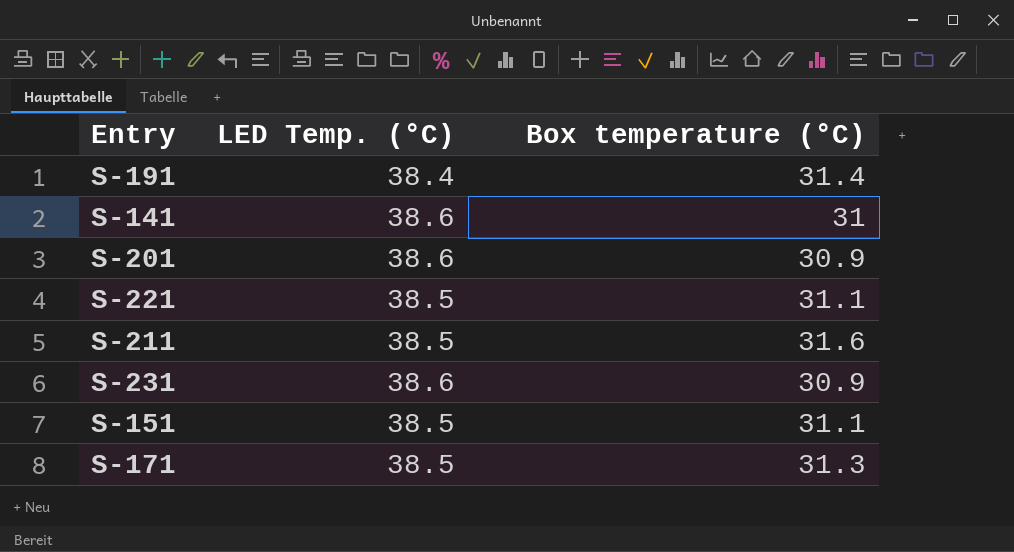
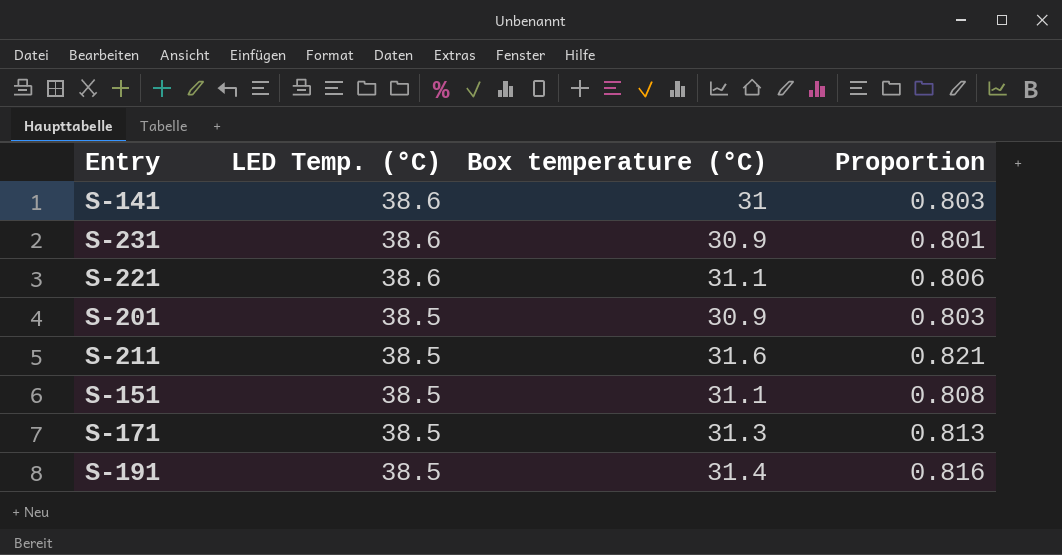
row order: none -> LED Temp. (°C) descending
column Proportion | formula: none -> [Box temperature (°C)] / [LED Temp. (°C)]
S-221 | LED Temp. (°C): 38.5 -> 38.6
S-201 | LED Temp. (°C): 38.6 -> 38.5
S-191 | LED Temp. (°C): 38.4 -> 38.5

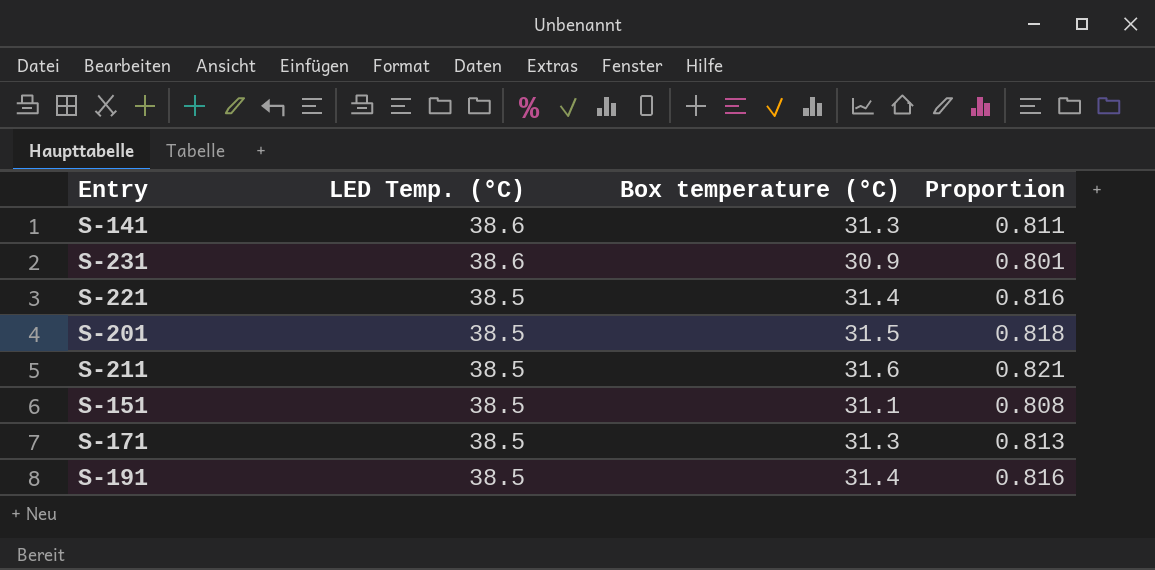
S-141 | Box temperature (°C): 31 -> 31.3
S-141 | Proportion: 0.803 -> 0.811
S-221 | LED Temp. (°C): 38.6 -> 38.5
S-221 | Box temperature (°C): 31.1 -> 31.4
S-221 | Proportion: 0.806 -> 0.816
S-201 | Box temperature (°C): 30.9 -> 31.5
S-201 | Proportion: 0.803 -> 0.818

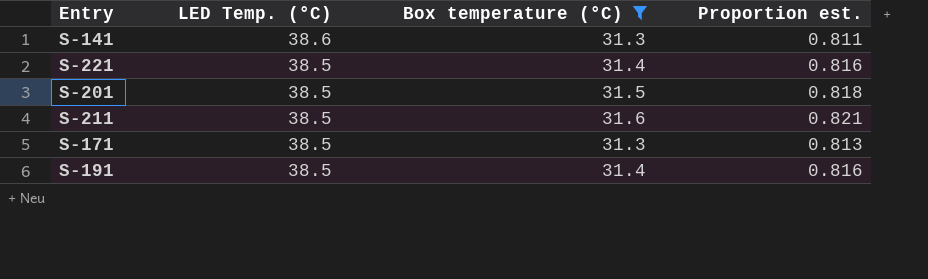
filter: none -> Box temperature (°C) >= 31.3
column name: Proportion -> Proportion est.

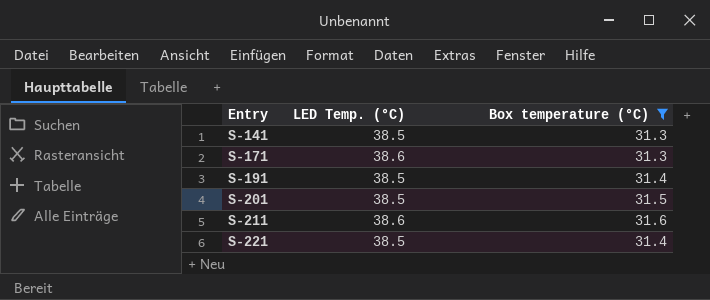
row order: LED Temp. (°C) descending -> Entry ascending
column Proportion est. | formula: [Box temperature (°C)] / [LED Temp. (°C)] -> none
S-141 | LED Temp. (°C): 38.6 -> 38.5
S-171 | LED Temp. (°C): 38.5 -> 38.6
S-211 | LED Temp. (°C): 38.5 -> 38.6

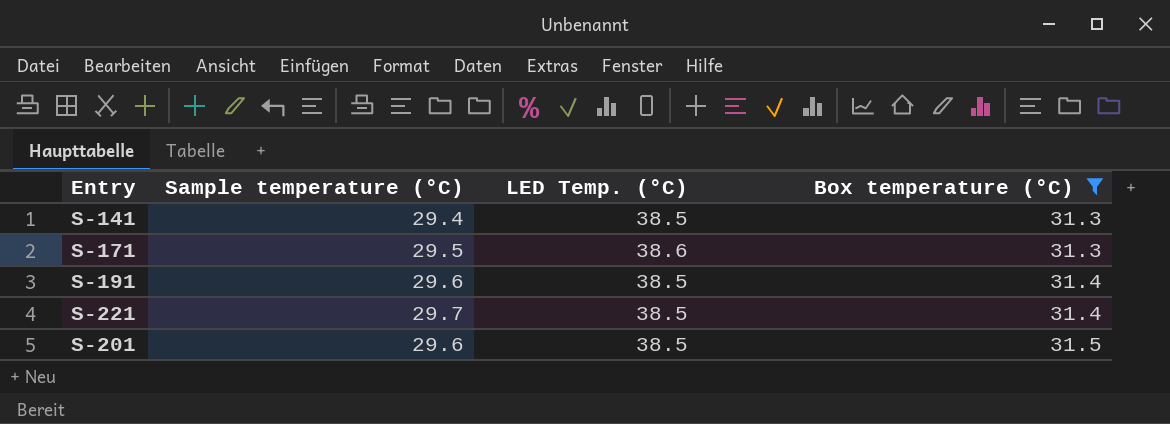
row order: Entry ascending -> Box temperature (°C) ascending
column Sample temperature (°C) | position: none -> 2
row S-211: 38.6 | 31.6 -> none

